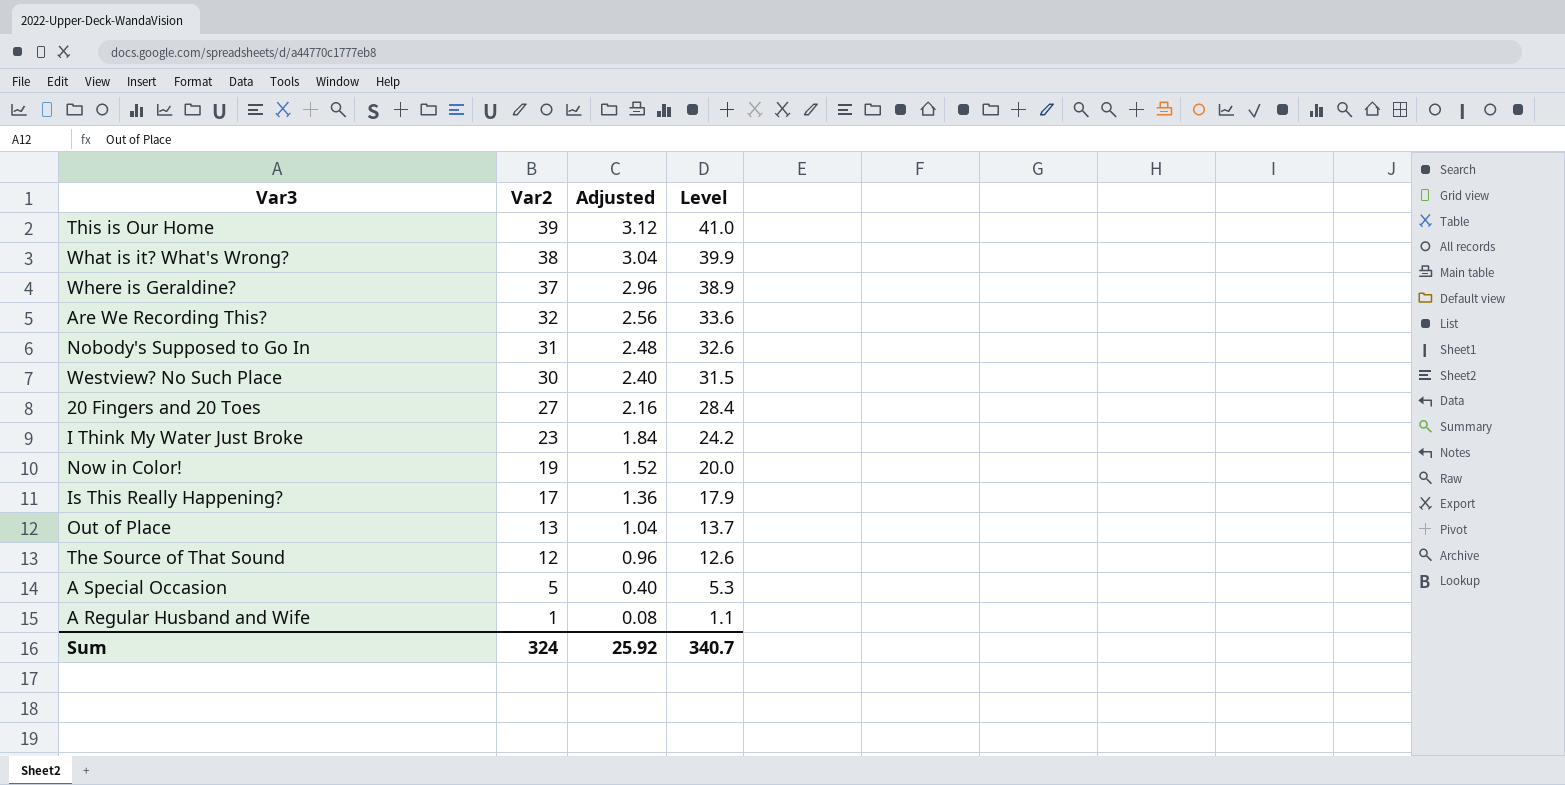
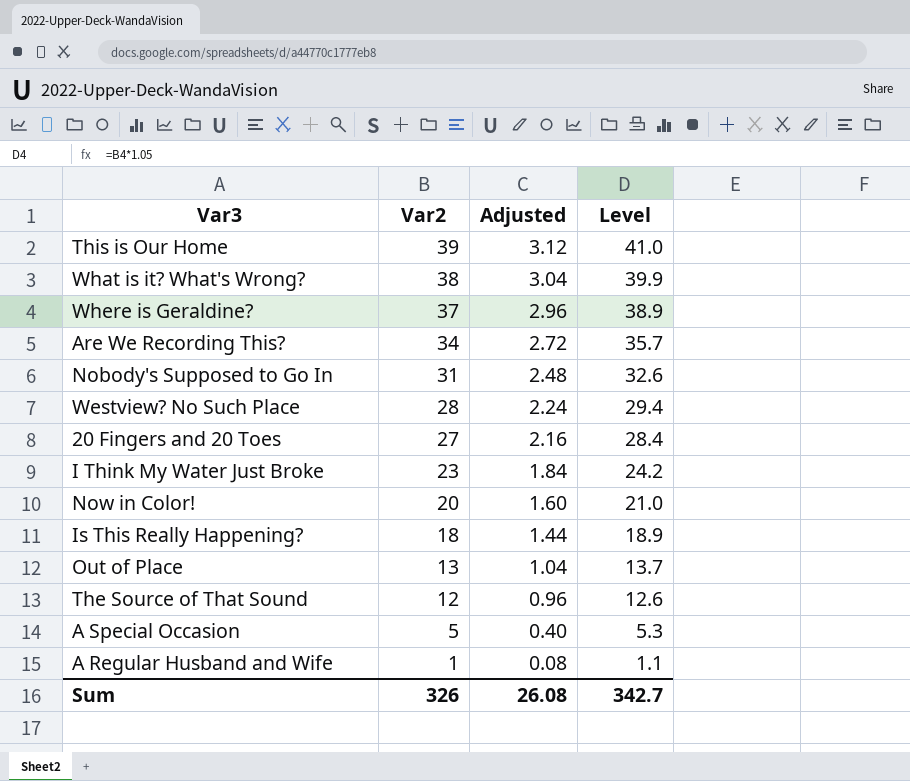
Are We Recording This? | Var2: 32 -> 34
Are We Recording This? | Adjusted: 2.56 -> 2.72
Are We Recording This? | Level: 33.6 -> 35.7
Westview? No Such Place | Var2: 30 -> 28
Westview? No Such Place | Adjusted: 2.40 -> 2.24
Westview? No Such Place | Level: 31.5 -> 29.4
Now in Color! | Var2: 19 -> 20
Now in Color! | Adjusted: 1.52 -> 1.60
Now in Color! | Level: 20.0 -> 21.0
Is This Really Happening? | Var2: 17 -> 18
Is This Really Happening? | Adjusted: 1.36 -> 1.44
Is This Really Happening? | Level: 17.9 -> 18.9
Sum | Var2: 324 -> 326
Sum | Adjusted: 25.92 -> 26.08
Sum | Level: 340.7 -> 342.7

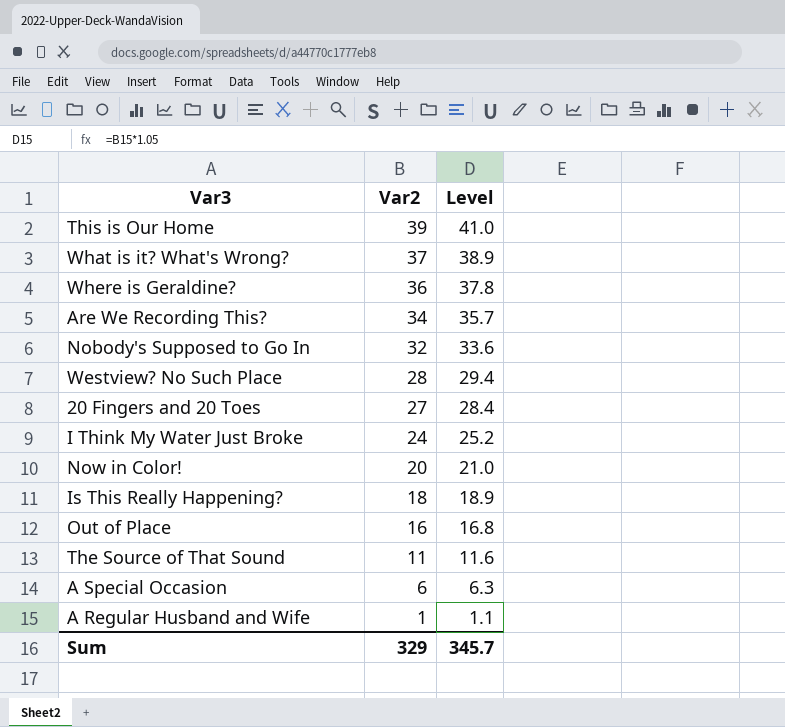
column Adjusted | formula: [Var2] * 0.08 -> none
What is it? What's Wrong? | Var2: 38 -> 37
What is it? What's Wrong? | Level: 39.9 -> 38.9
Where is Geraldine? | Var2: 37 -> 36
Where is Geraldine? | Level: 38.9 -> 37.8
Nobody's Supposed to Go In | Var2: 31 -> 32
Nobody's Supposed to Go In | Level: 32.6 -> 33.6
I Think My Water Just Broke | Var2: 23 -> 24
I Think My Water Just Broke | Level: 24.2 -> 25.2
Out of Place | Var2: 13 -> 16
Out of Place | Level: 13.7 -> 16.8
The Source of That Sound | Var2: 12 -> 11
The Source of That Sound | Level: 12.6 -> 11.6
A Special Occasion | Var2: 5 -> 6
A Special Occasion | Level: 5.3 -> 6.3
Sum | Var2: 326 -> 329
Sum | Level: 342.7 -> 345.7

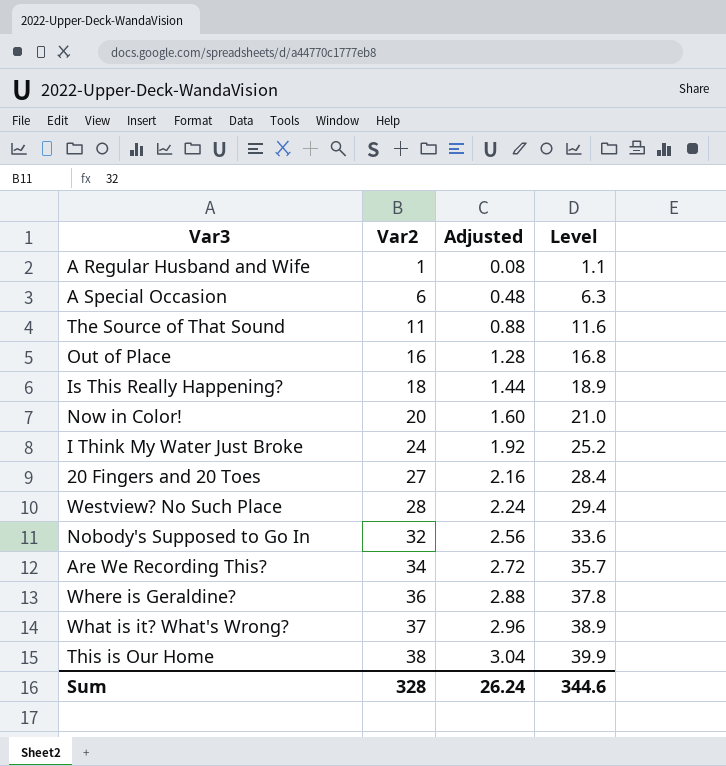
row order: Var2 descending -> Var2 ascending
column Adjusted | formula: none -> [Var2] * 0.08
This is Our Home | Var2: 39 -> 38
This is Our Home | Level: 41.0 -> 39.9
Sum | Var2: 329 -> 328
Sum | Level: 345.7 -> 344.6

